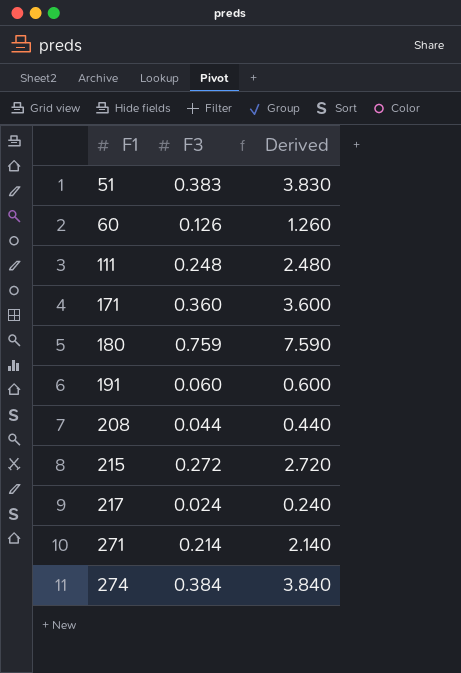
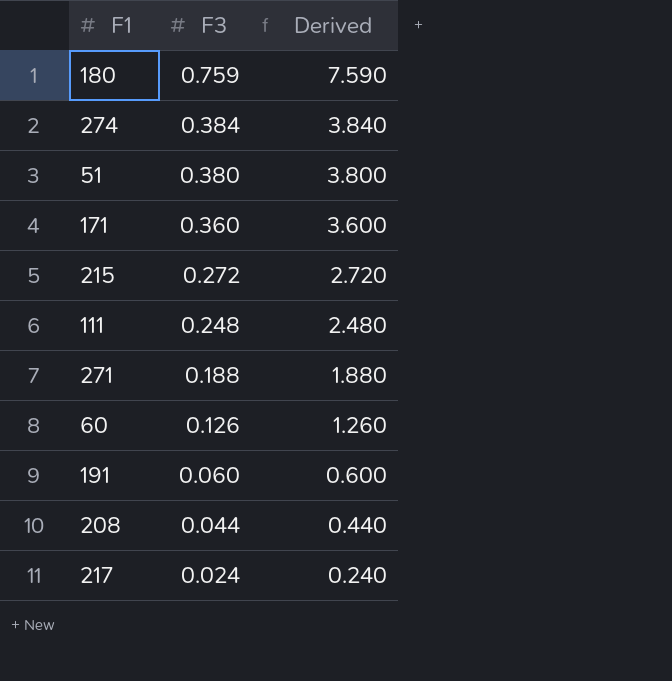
row order: F1 ascending -> F3 descending
51 | F3: 0.383 -> 0.380
51 | Derived: 3.830 -> 3.800
271 | F3: 0.214 -> 0.188
271 | Derived: 2.140 -> 1.880

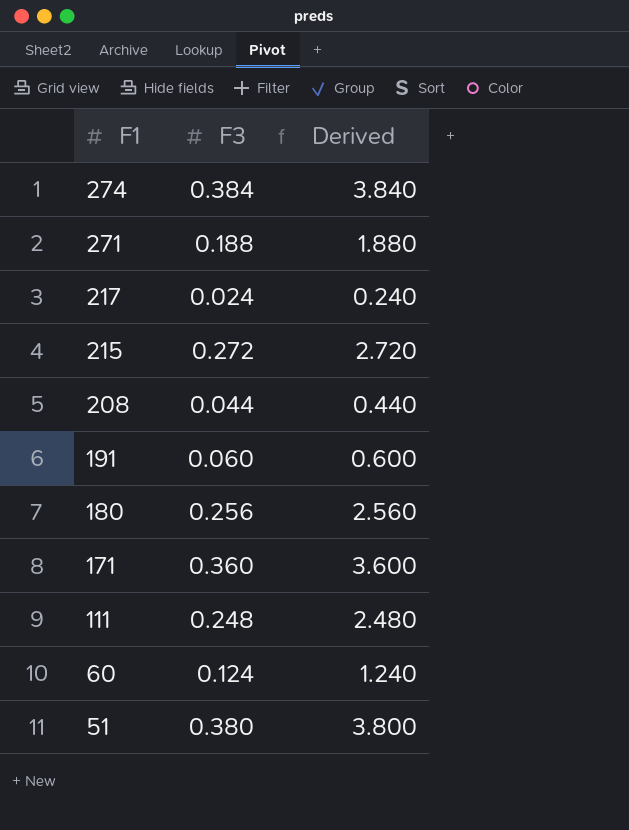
row order: F3 descending -> F1 descending
180 | F3: 0.759 -> 0.256
180 | Derived: 7.590 -> 2.560
60 | F3: 0.126 -> 0.124
60 | Derived: 1.260 -> 1.240

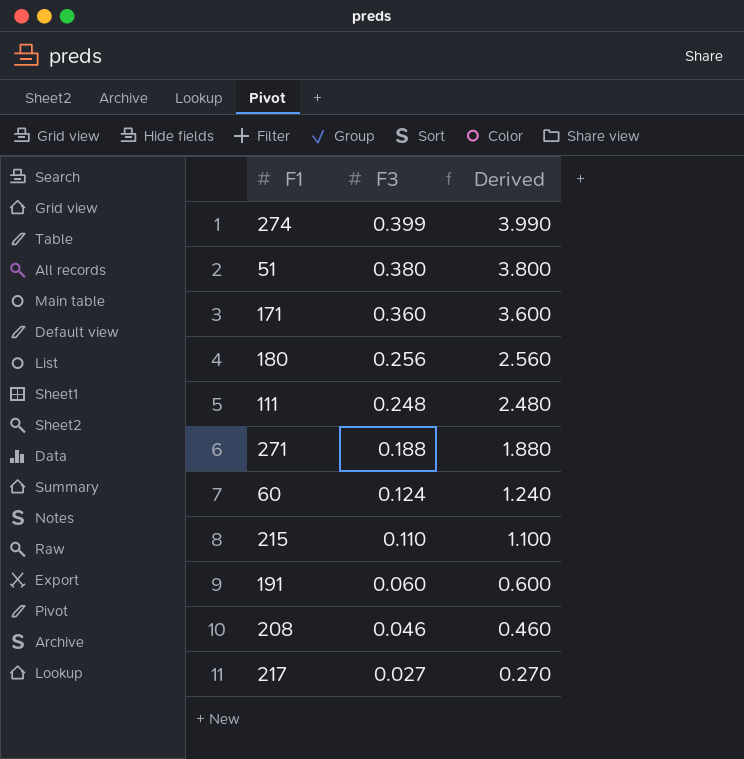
row order: F1 descending -> F3 descending
274 | F3: 0.384 -> 0.399
274 | Derived: 3.840 -> 3.990
215 | F3: 0.272 -> 0.110
215 | Derived: 2.720 -> 1.100
208 | F3: 0.044 -> 0.046
208 | Derived: 0.440 -> 0.460
217 | F3: 0.024 -> 0.027
217 | Derived: 0.240 -> 0.270

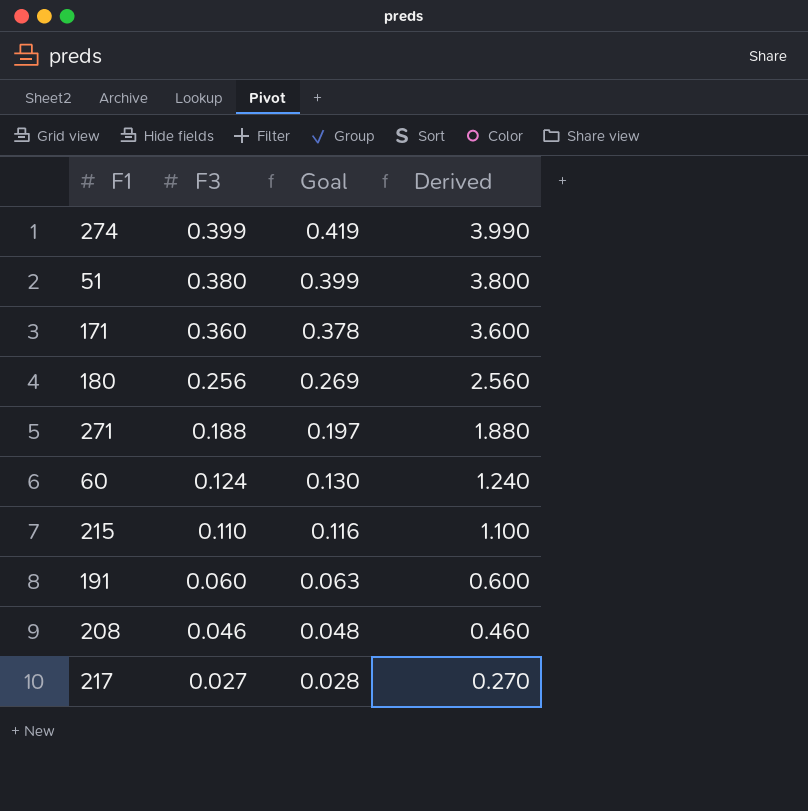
column Goal | formula: none -> [F3] * 1.05
row 111: 0.248 | 2.480 -> none

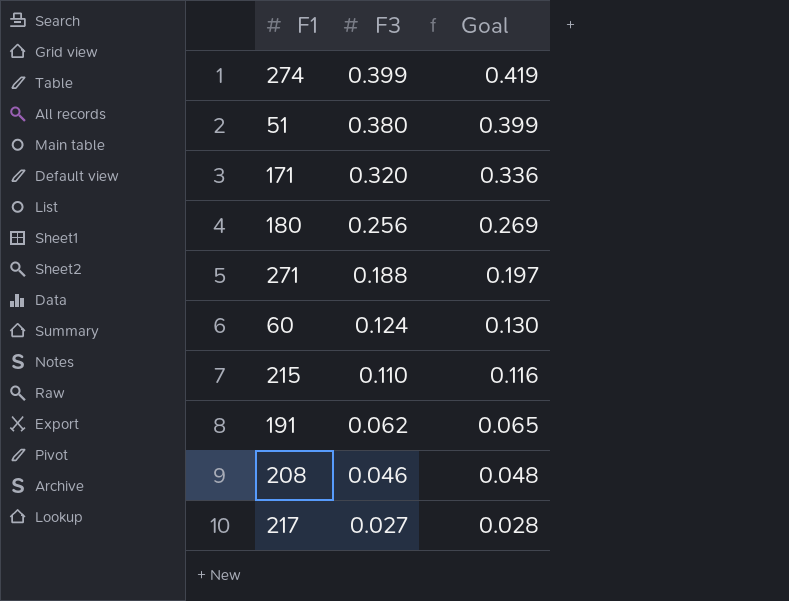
column Derived | formula: [F3] * 10 -> none
171 | F3: 0.360 -> 0.320
171 | Goal: 0.378 -> 0.336
191 | F3: 0.060 -> 0.062
191 | Goal: 0.063 -> 0.065

